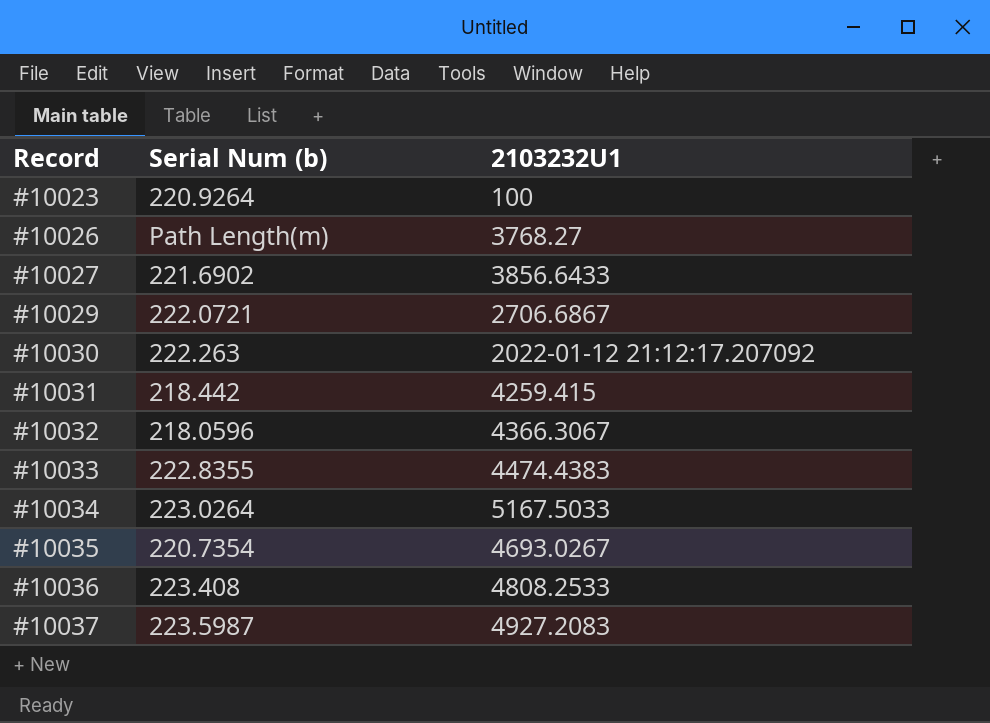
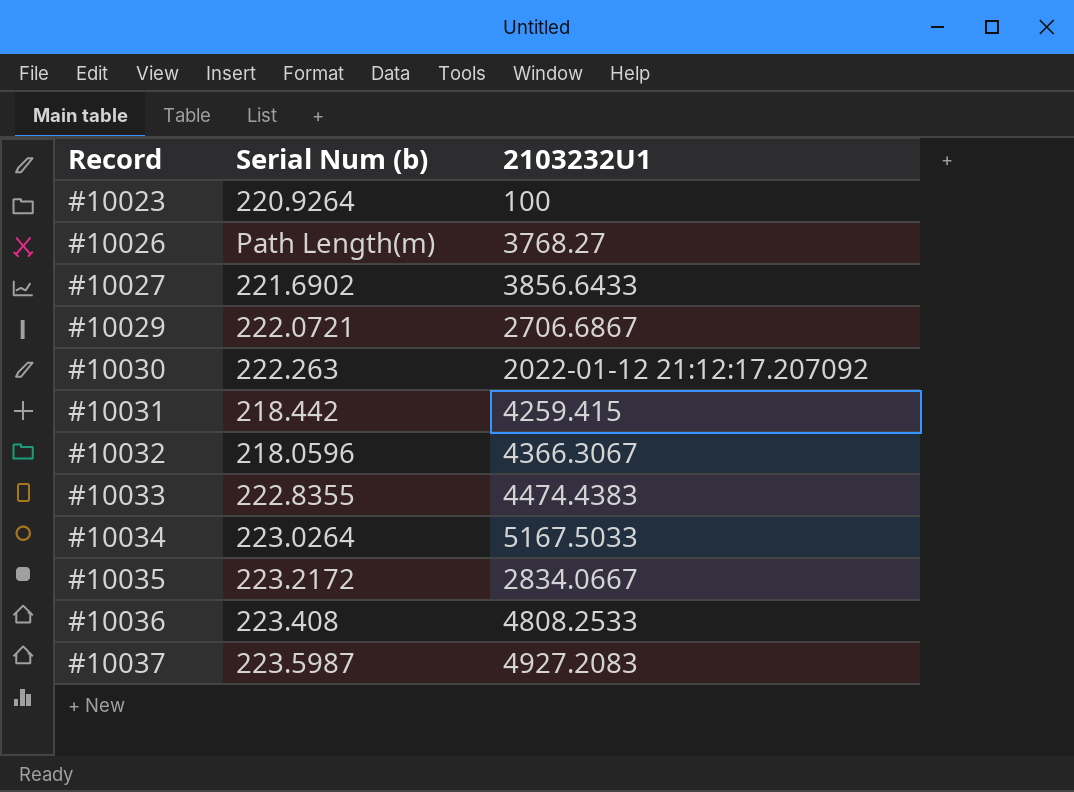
#10035 | Serial Num (b): 220.7354 -> 223.2172
#10035 | 2103232U1: 4693.0267 -> 2834.0667

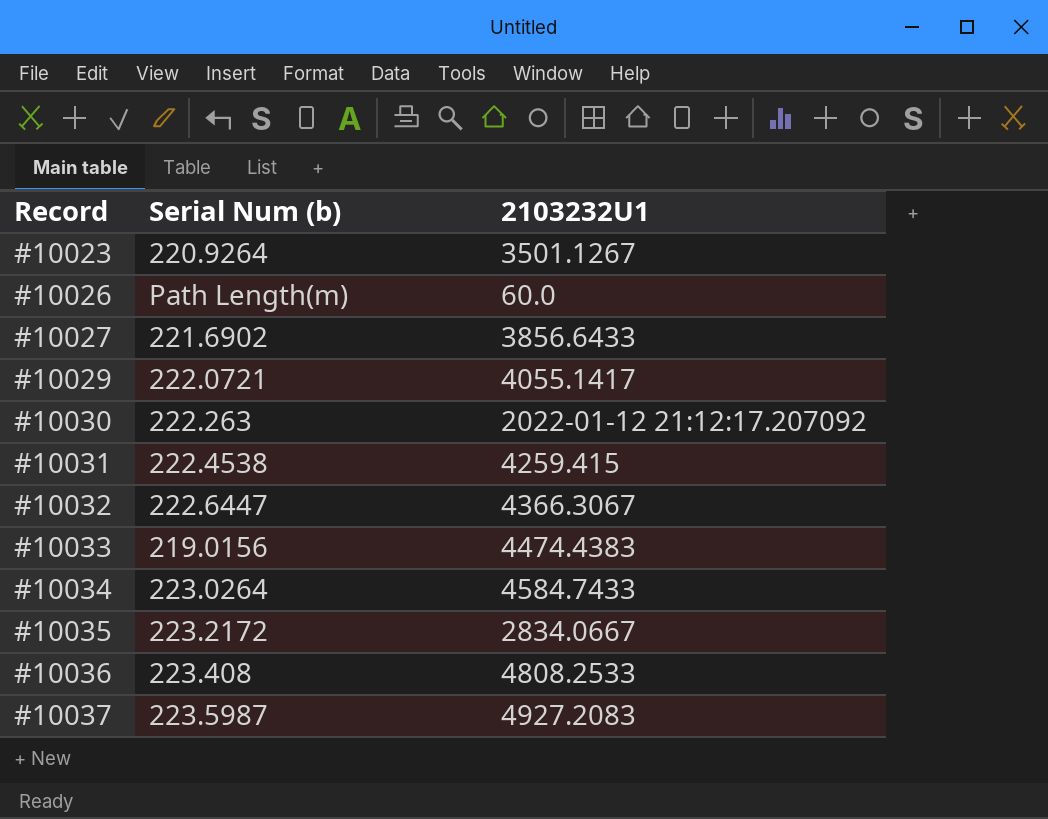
#10023 | 2103232U1: 100 -> 3501.1267
#10026 | 2103232U1: 3768.27 -> 60.0
#10029 | 2103232U1: 2706.6867 -> 4055.1417
#10031 | Serial Num (b): 218.442 -> 222.4538
#10032 | Serial Num (b): 218.0596 -> 222.6447
#10033 | Serial Num (b): 222.8355 -> 219.0156
#10034 | 2103232U1: 5167.5033 -> 4584.7433

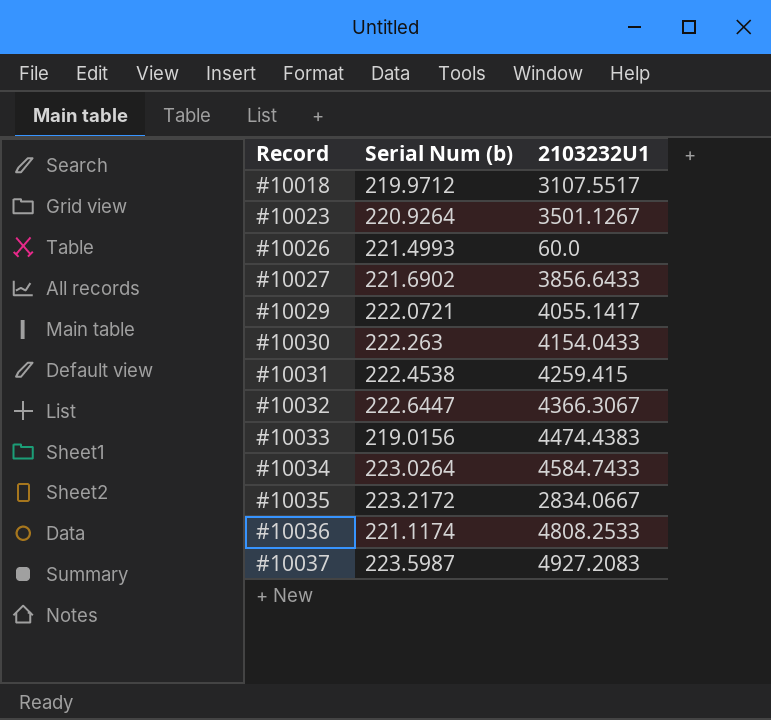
row #10018: none -> 219.9712 | 3107.5517
#10026 | Serial Num (b): Path Length(m) -> 221.4993
#10030 | 2103232U1: 2022-01-12 21:12:17.207092 -> 4154.0433
#10036 | Serial Num (b): 223.408 -> 221.1174

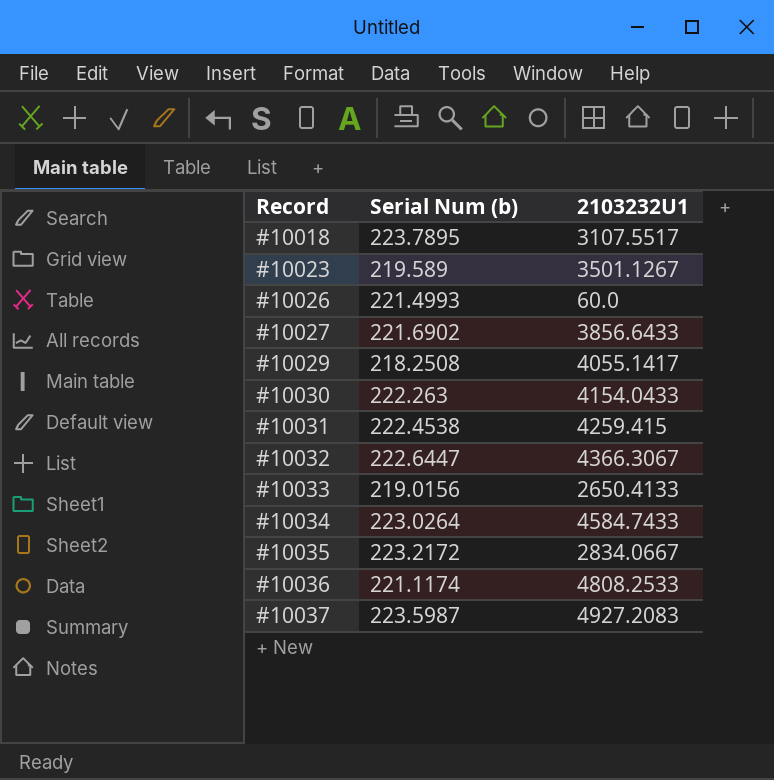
#10018 | Serial Num (b): 219.9712 -> 223.7895
#10023 | Serial Num (b): 220.9264 -> 219.589
#10029 | Serial Num (b): 222.0721 -> 218.2508
#10033 | 2103232U1: 4474.4383 -> 2650.4133

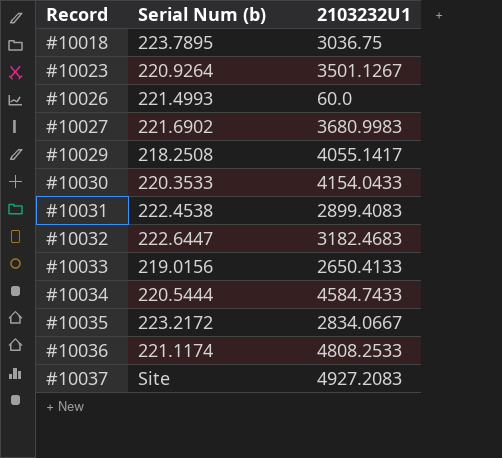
#10018 | 2103232U1: 3107.5517 -> 3036.75
#10023 | Serial Num (b): 219.589 -> 220.9264
#10027 | 2103232U1: 3856.6433 -> 3680.9983
#10030 | Serial Num (b): 222.263 -> 220.3533
#10031 | 2103232U1: 4259.415 -> 2899.4083
#10032 | 2103232U1: 4366.3067 -> 3182.4683
#10034 | Serial Num (b): 223.0264 -> 220.5444
#10037 | Serial Num (b): 223.5987 -> Site

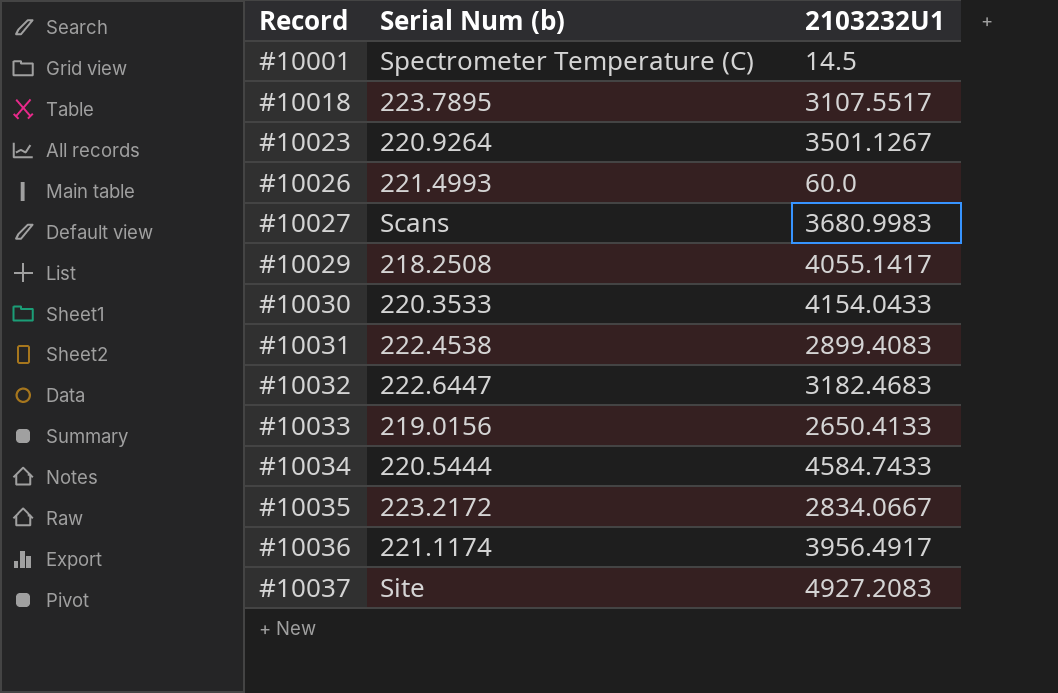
row #10001: none -> Spectrometer Temperature (C) | 14.5
#10018 | 2103232U1: 3036.75 -> 3107.5517
#10027 | Serial Num (b): 221.6902 -> Scans
#10036 | 2103232U1: 4808.2533 -> 3956.4917

